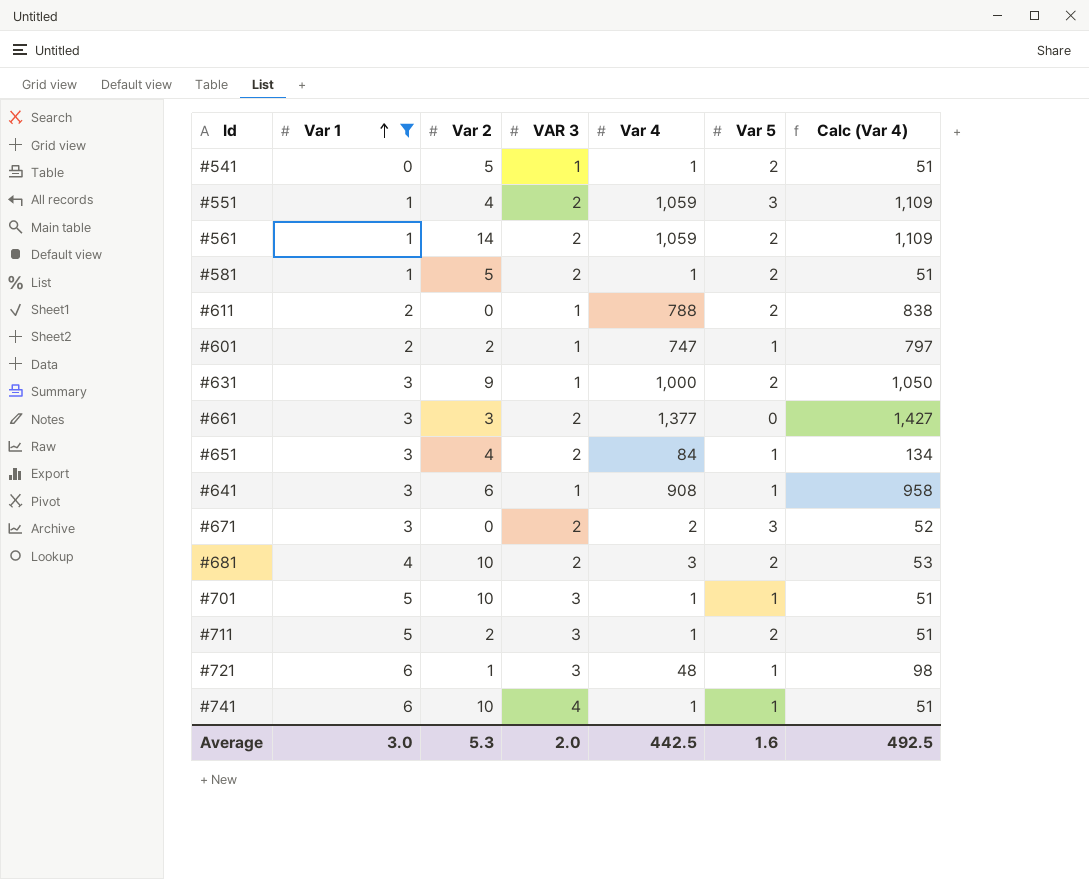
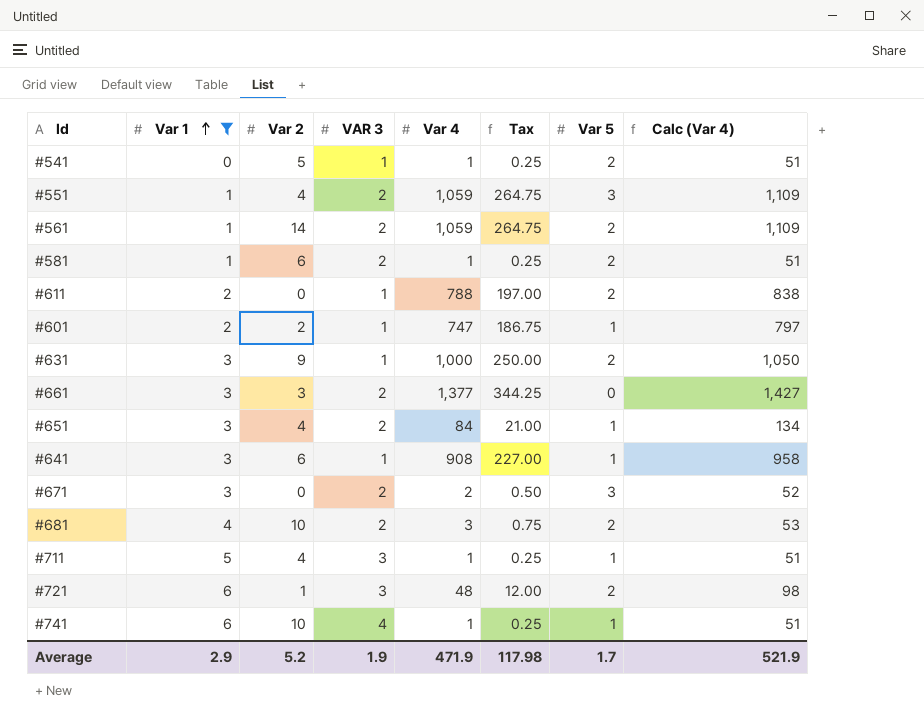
column Tax | formula: none -> [Var 4] * 0.25
row #701: 5 | 10 | 3 | 1 | 1 | 51 -> none
#581 | Var 2: 5 -> 6
#711 | Var 2: 2 -> 4
#711 | Var 5: 2 -> 1
#721 | Var 5: 1 -> 2
Average | Var 1: 3.0 -> 2.9
Average | Var 2: 5.3 -> 5.2
Average | VAR 3: 2.0 -> 1.9
Average | Var 4: 442.5 -> 471.9
Average | Var 5: 1.6 -> 1.7
Average | Calc (Var 4): 492.5 -> 521.9

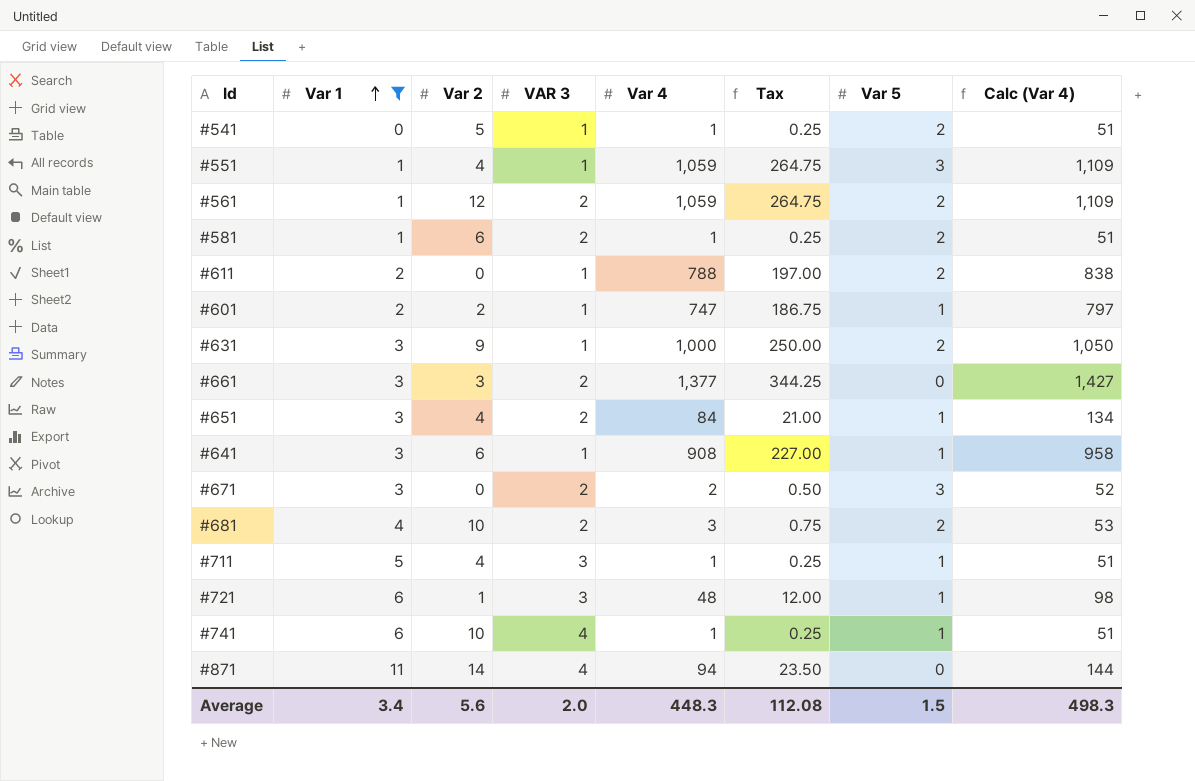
#551 | VAR 3: 2 -> 1
#561 | Var 2: 14 -> 12
#721 | Var 5: 2 -> 1
row #871: none -> 11 | 14 | 4 | 94 | 23.50 | 0 | 144
Average | Var 1: 2.9 -> 3.4
Average | Var 2: 5.2 -> 5.6
Average | VAR 3: 1.9 -> 2.0
Average | Var 4: 471.9 -> 448.3
Average | Tax: 117.98 -> 112.08
Average | Var 5: 1.7 -> 1.5
Average | Calc (Var 4): 521.9 -> 498.3

